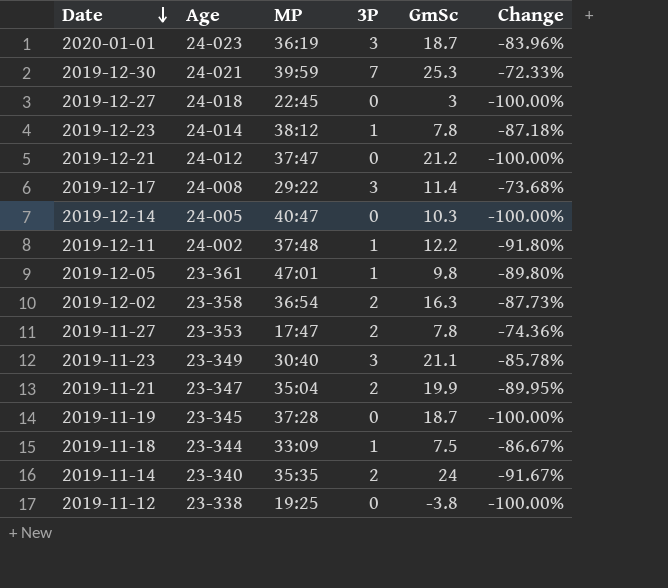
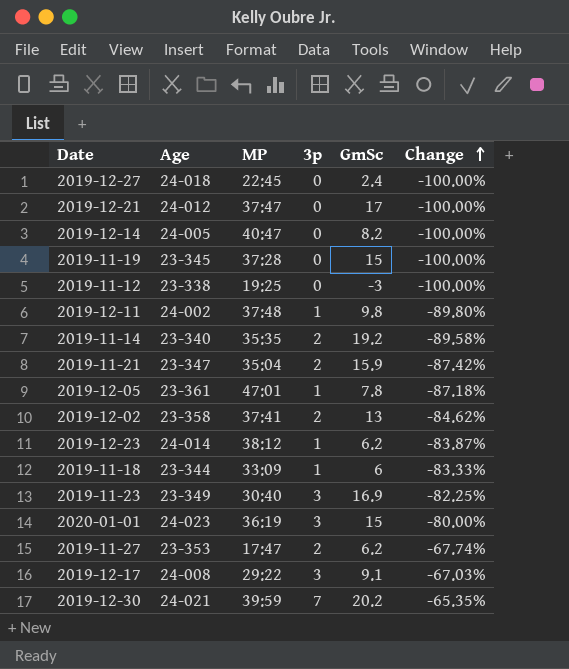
row order: Date descending -> Change ascending
column name: 3P -> 3p
2019-12-27 | GmSc: 3 -> 2.4
2019-12-21 | GmSc: 21.2 -> 17
2019-12-14 | GmSc: 10.3 -> 8.2
2019-11-19 | GmSc: 18.7 -> 15
2019-11-12 | GmSc: -3.8 -> -3
2019-12-11 | GmSc: 12.2 -> 9.8
2019-12-11 | Change: -91.80% -> -89.80%
2019-11-14 | GmSc: 24 -> 19.2
2019-11-14 | Change: -91.67% -> -89.58%
2019-11-21 | GmSc: 19.9 -> 15.9
2019-11-21 | Change: -89.95% -> -87.42%
2019-12-05 | GmSc: 9.8 -> 7.8
2019-12-05 | Change: -89.80% -> -87.18%
2019-12-02 | MP: 36:54 -> 37:41
2019-12-02 | GmSc: 16.3 -> 13
2019-12-02 | Change: -87.73% -> -84.62%
2019-12-23 | GmSc: 7.8 -> 6.2
2019-12-23 | Change: -87.18% -> -83.87%
2019-11-18 | GmSc: 7.5 -> 6
2019-11-18 | Change: -86.67% -> -83.33%
2019-11-23 | GmSc: 21.1 -> 16.9
2019-11-23 | Change: -85.78% -> -82.25%
2020-01-01 | GmSc: 18.7 -> 15
2020-01-01 | Change: -83.96% -> -80.00%
2019-11-27 | GmSc: 7.8 -> 6.2
2019-11-27 | Change: -74.36% -> -67.74%
2019-12-17 | GmSc: 11.4 -> 9.1
2019-12-17 | Change: -73.68% -> -67.03%
2019-12-30 | GmSc: 25.3 -> 20.2
2019-12-30 | Change: -72.33% -> -65.35%

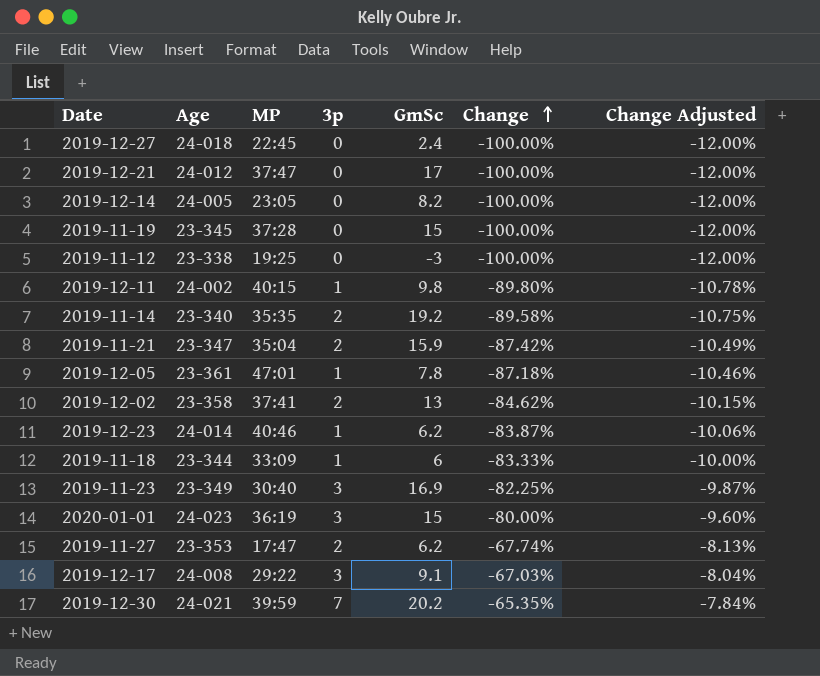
column Change Adjusted | formula: none -> [Change] * 0.12
2019-12-14 | MP: 40:47 -> 23:05
2019-12-11 | MP: 37:48 -> 40:15
2019-12-23 | MP: 38:12 -> 40:46

